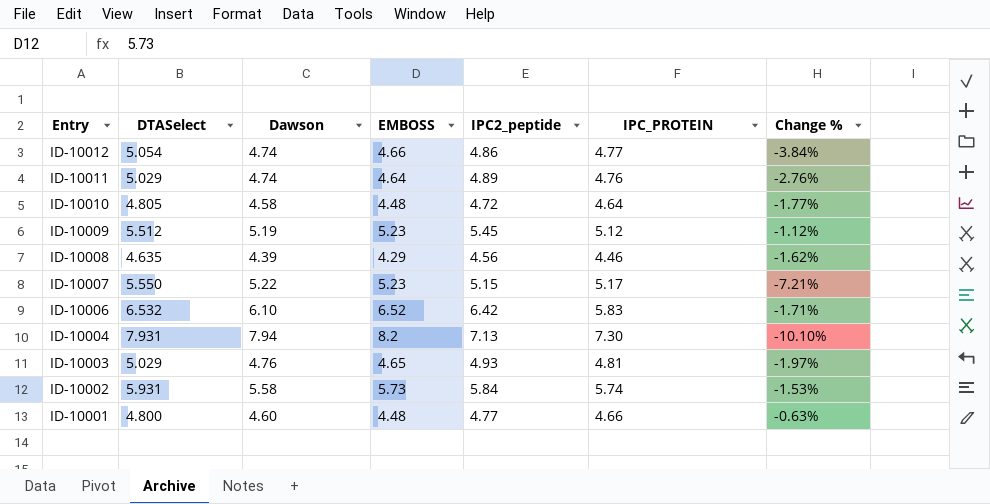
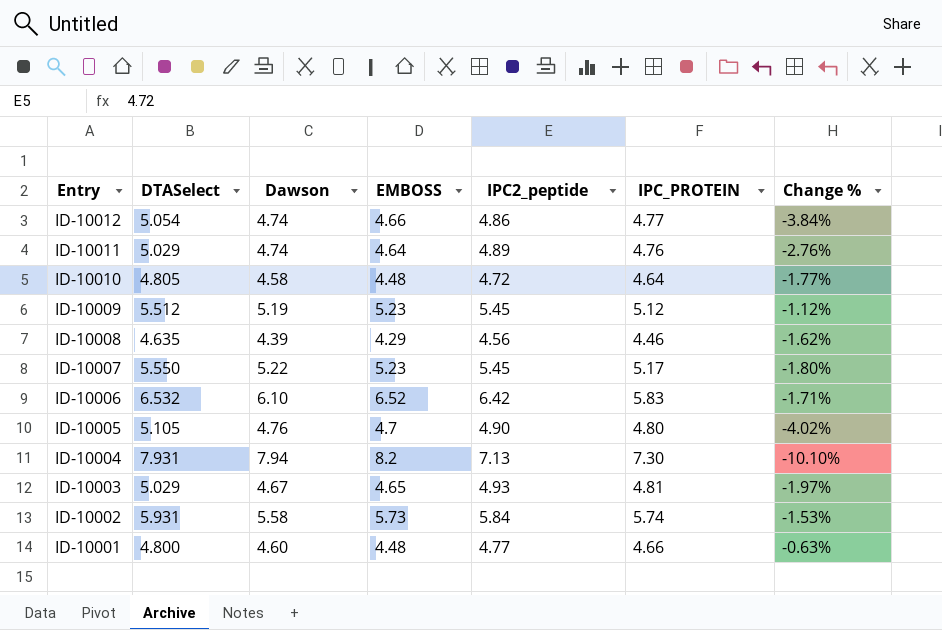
ID-10007 | IPC2_peptide: 5.15 -> 5.45
ID-10007 | Change %: -7.21% -> -1.80%
row ID-10005: none -> 5.105 | 4.76 | 4.7 | 4.90 | 4.80 | -4.02%
ID-10003 | Dawson: 4.76 -> 4.67

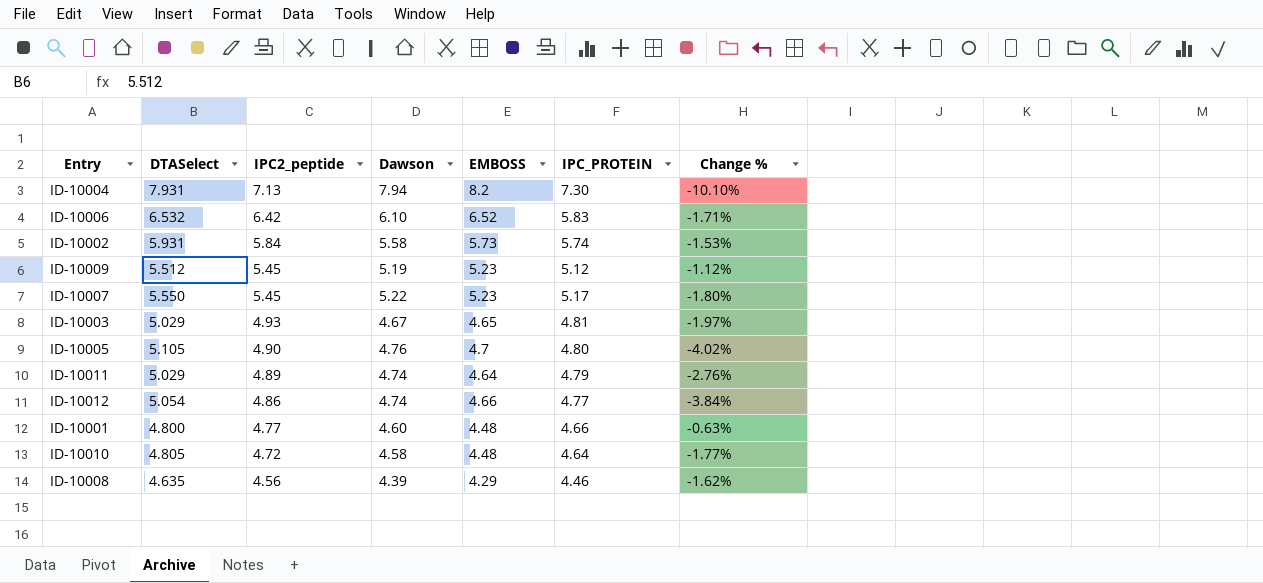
row order: Entry descending -> IPC2_peptide descending
column IPC2_peptide | position: 5 -> 3
ID-10011 | IPC_PROTEIN: 4.76 -> 4.79

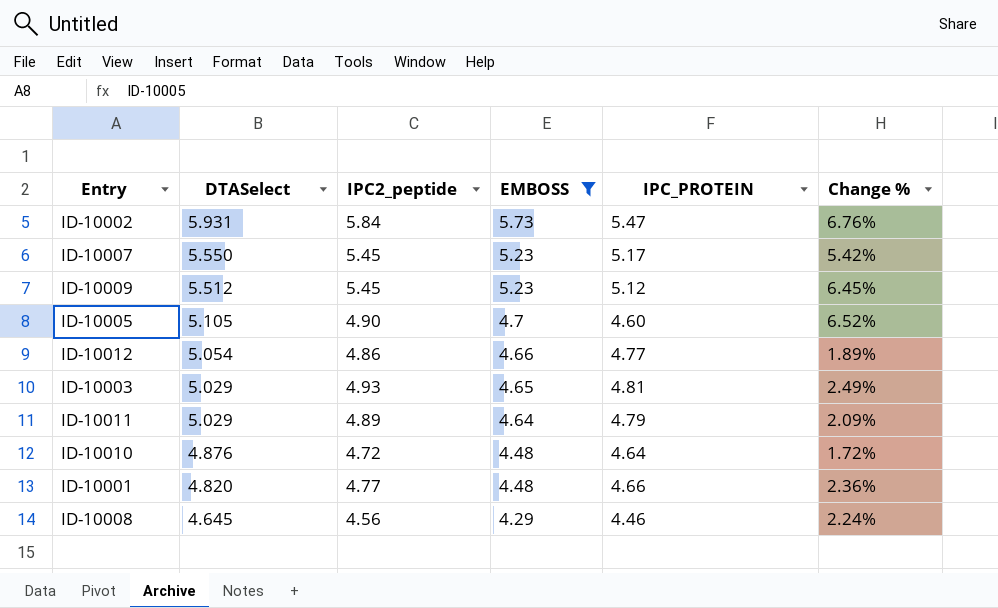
filter: none -> EMBOSS <= 5.73
row order: IPC2_peptide descending -> DTASelect descending
column Dawson | position: 4 -> none
column Change % | formula: ([IPC2_peptide] - [DTASelect]) / [DTASelect] -> ([IPC2_peptide] - [IPC_PROTEIN]) / [IPC_PROTEIN]
ID-10002 | IPC_PROTEIN: 5.74 -> 5.47
ID-10005 | IPC_PROTEIN: 4.80 -> 4.60
ID-10010 | DTASelect: 4.805 -> 4.876
ID-10001 | DTASelect: 4.800 -> 4.820
ID-10008 | DTASelect: 4.635 -> 4.645

